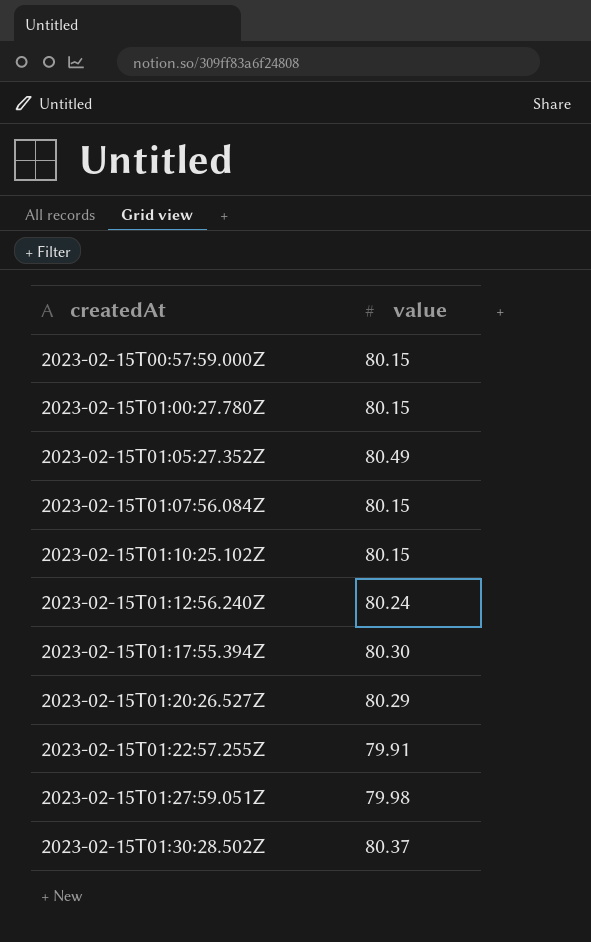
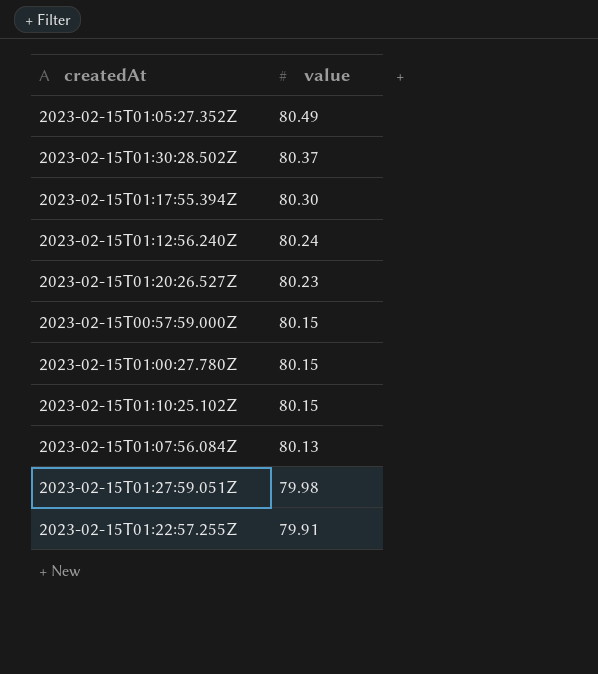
row order: createdAt ascending -> value descending
2023-02-15T01:20:26.527Z | value: 80.29 -> 80.23
2023-02-15T01:07:56.084Z | value: 80.15 -> 80.13

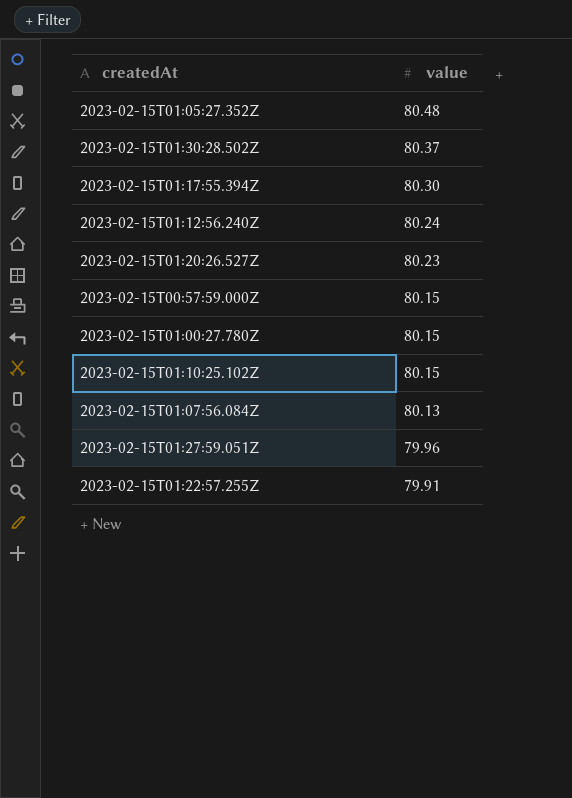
2023-02-15T01:05:27.352Z | value: 80.49 -> 80.48
2023-02-15T01:27:59.051Z | value: 79.98 -> 79.96

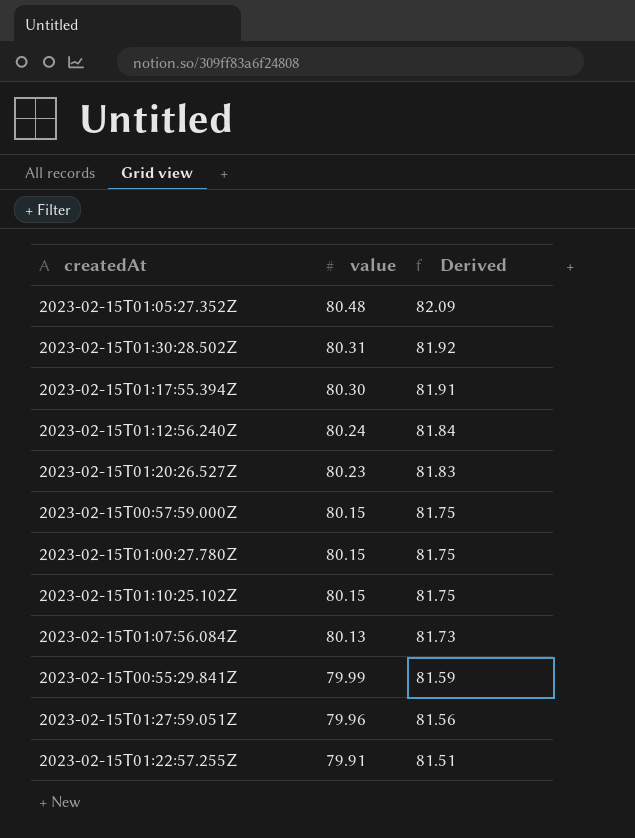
column Derived | formula: none -> [value] * 1.02
2023-02-15T01:30:28.502Z | value: 80.37 -> 80.31
row 2023-02-15T00:55:29.841Z: none -> 79.99 | 81.59

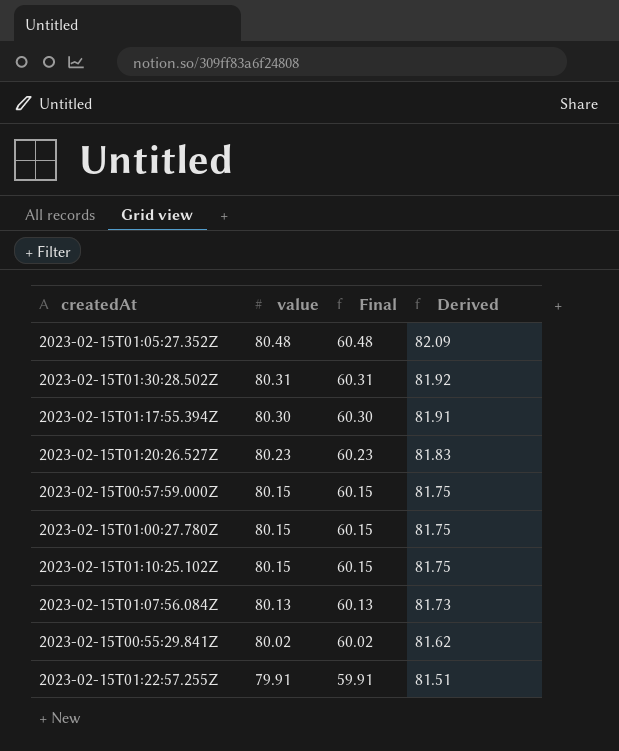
column Final | formula: none -> [value] - 20
row 2023-02-15T01:12:56.240Z: 80.24 | 81.84 -> none
row 2023-02-15T01:27:59.051Z: 79.96 | 81.56 -> none
2023-02-15T00:55:29.841Z | value: 79.99 -> 80.02
2023-02-15T00:55:29.841Z | Derived: 81.59 -> 81.62

